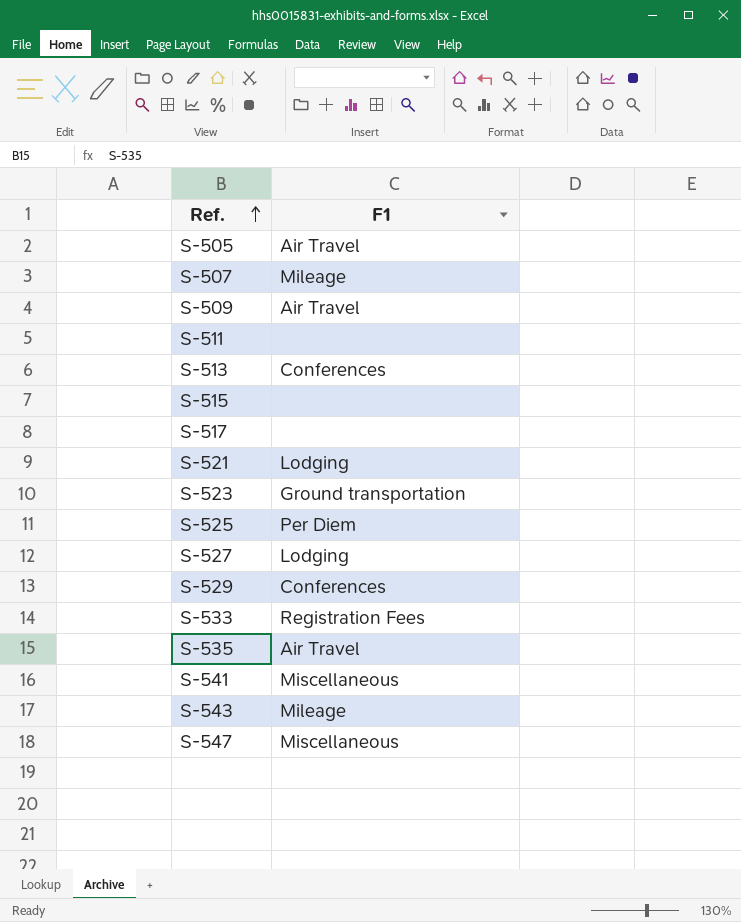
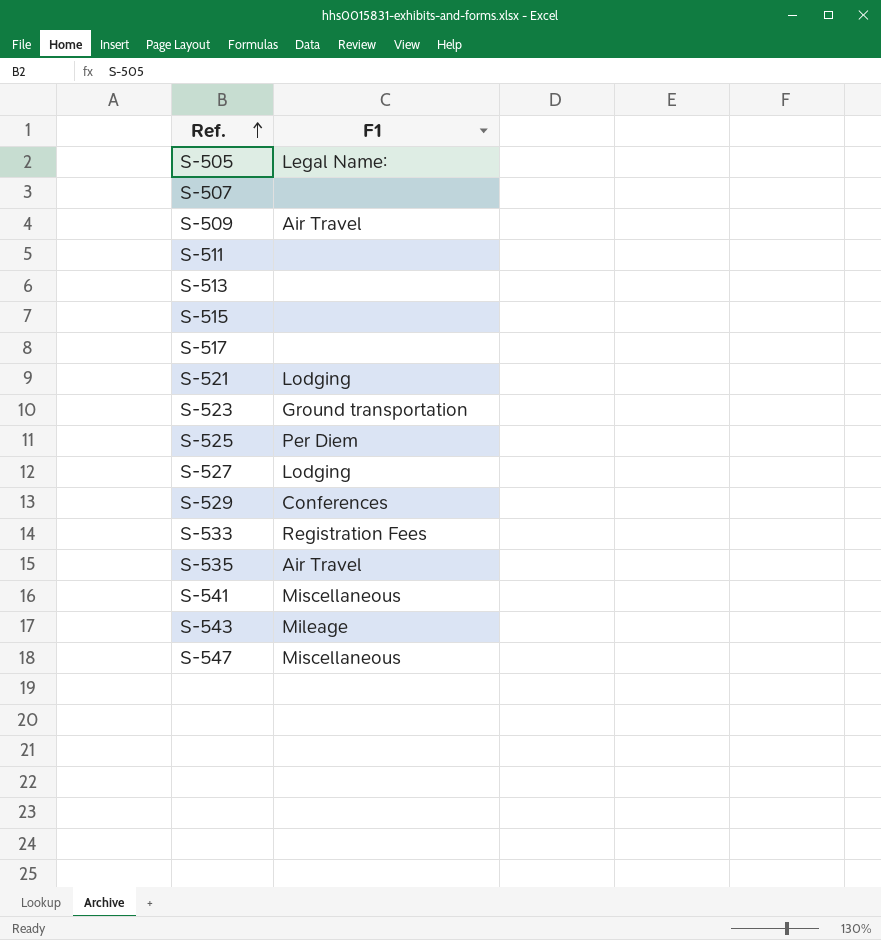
S-505 | F1: Air Travel -> Legal Name:
S-507 | F1: Mileage -> none
S-513 | F1: Conferences -> none

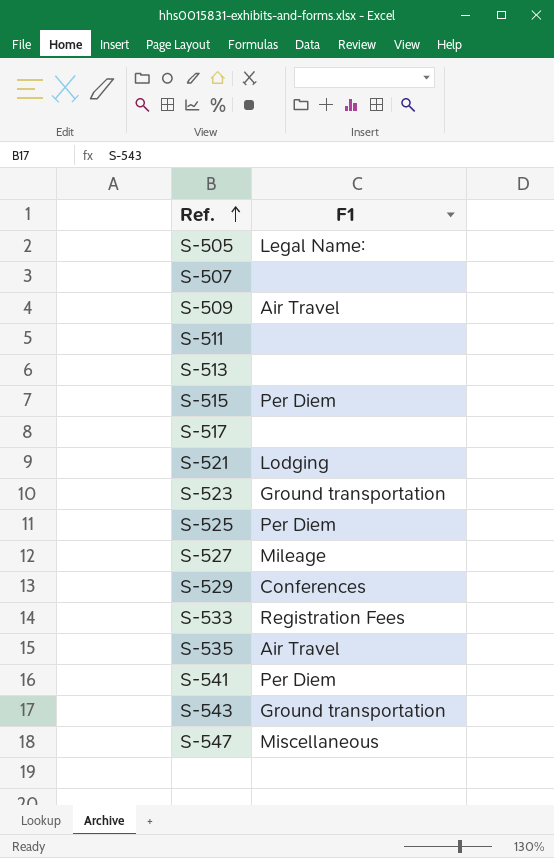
S-515 | F1: none -> Per Diem
S-527 | F1: Lodging -> Mileage
S-541 | F1: Miscellaneous -> Per Diem
S-543 | F1: Mileage -> Ground transportation

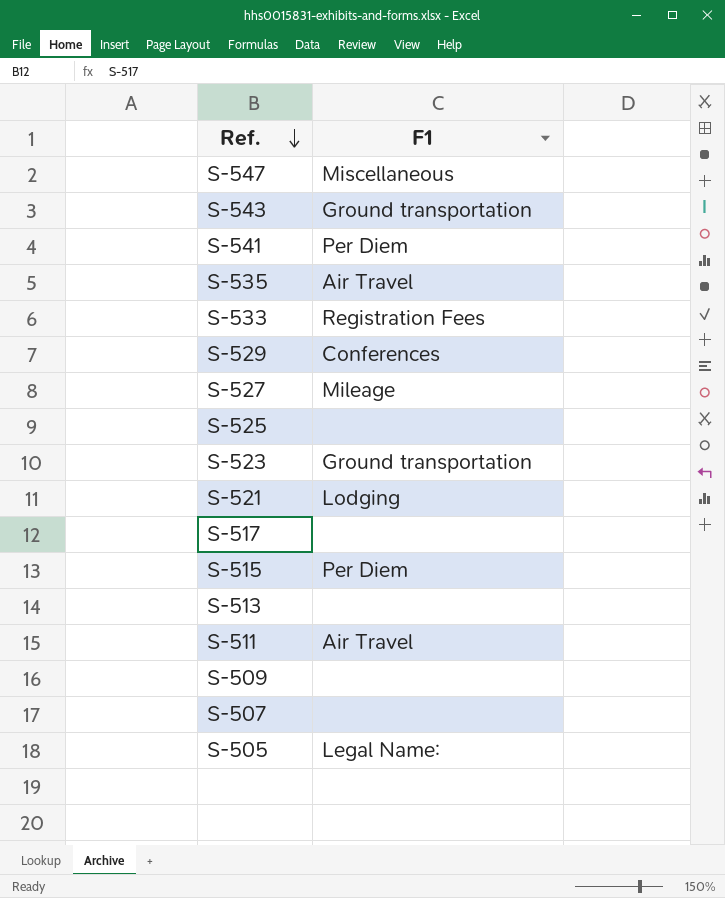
row order: Ref. ascending -> Ref. descending
S-525 | F1: Per Diem -> none
S-511 | F1: none -> Air Travel
S-509 | F1: Air Travel -> none

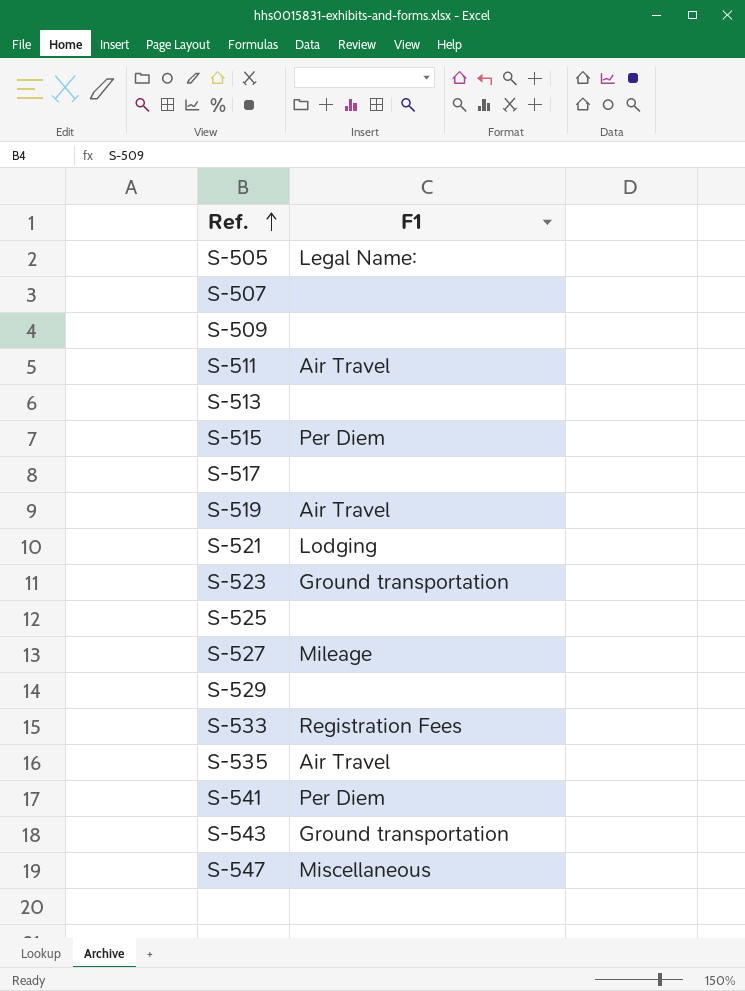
row order: Ref. descending -> Ref. ascending
row S-519: none -> Air Travel
S-529 | F1: Conferences -> none

